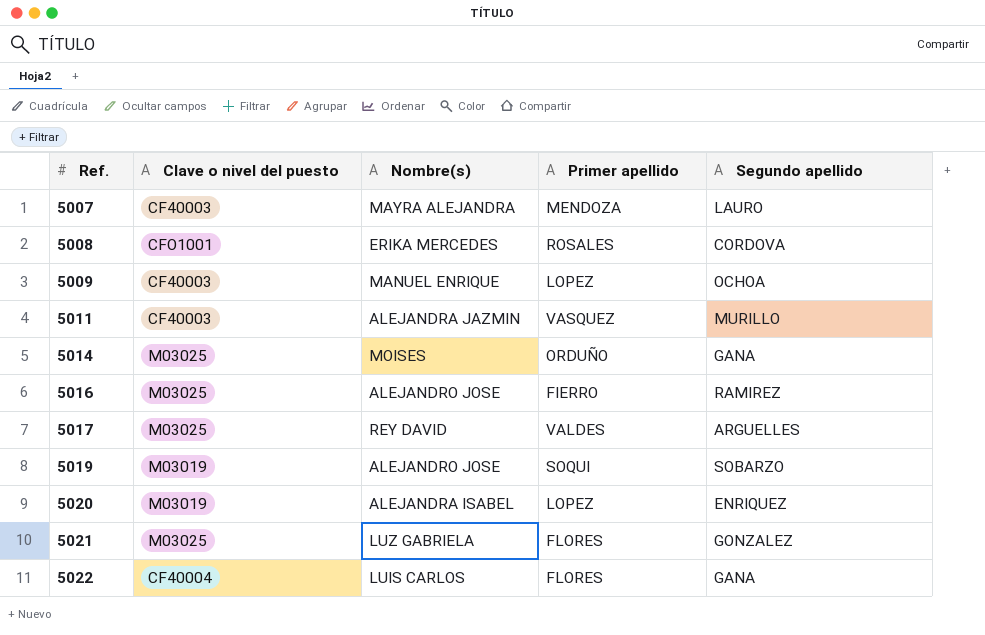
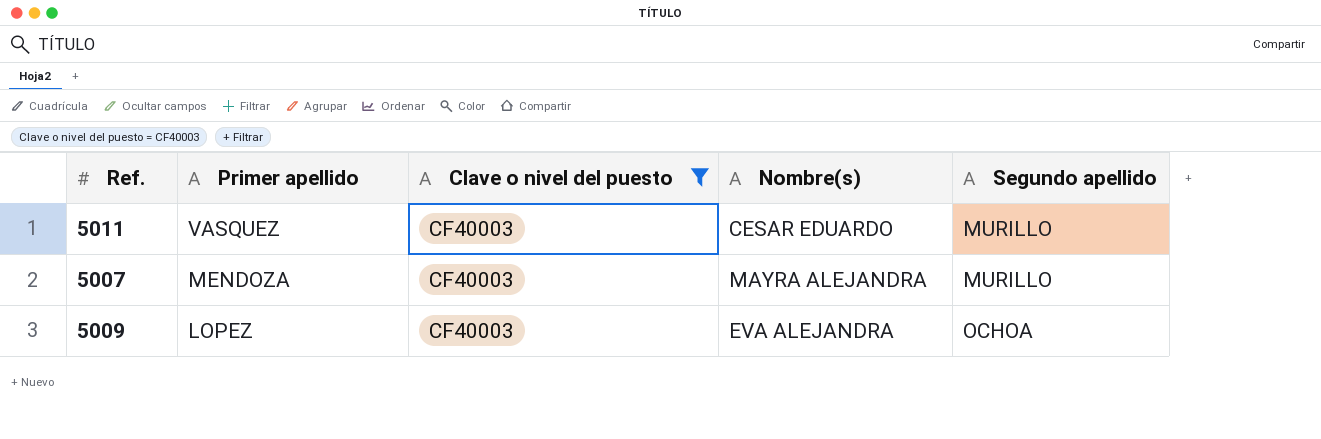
filter: none -> Clave o nivel del puesto = CF40003
row order: Ref. ascending -> Primer apellido descending
column Primer apellido | position: 4 -> 2
5011 | Nombre(s): ALEJANDRA JAZMIN -> CESAR EDUARDO
5007 | Segundo apellido: LAURO -> MURILLO
5009 | Nombre(s): MANUEL ENRIQUE -> EVA ALEJANDRA

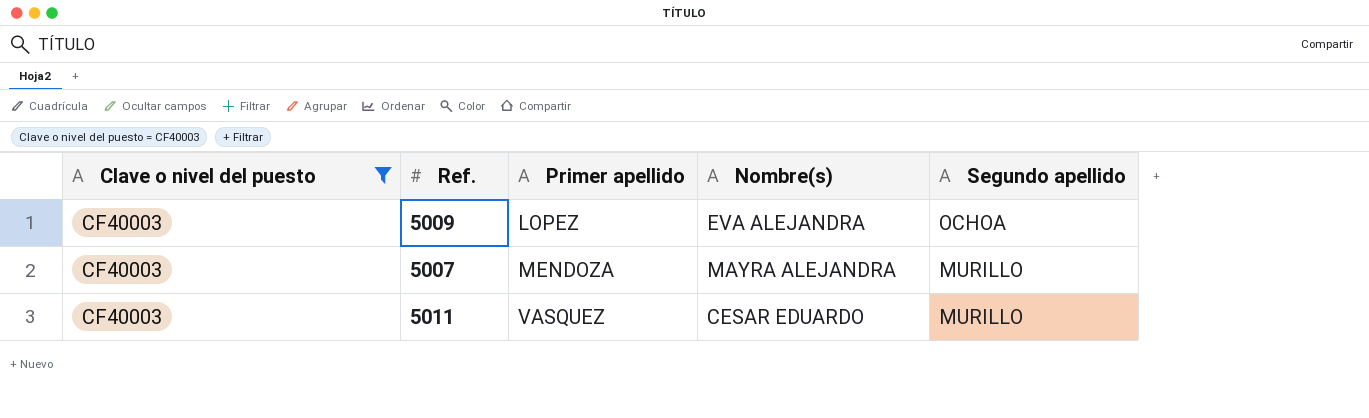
row order: Primer apellido descending -> Primer apellido ascending
column Clave o nivel del puesto | position: 3 -> 1

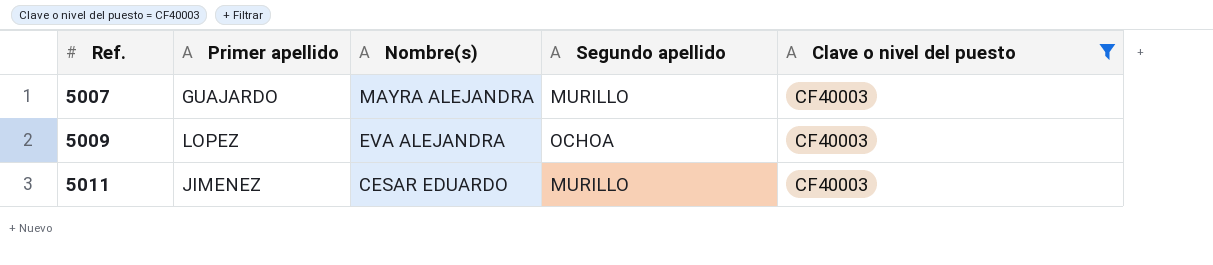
row order: Primer apellido ascending -> Ref. ascending
column Clave o nivel del puesto | position: 1 -> 5
5007 | Primer apellido: MENDOZA -> GUAJARDO
5011 | Primer apellido: VASQUEZ -> JIMENEZ

